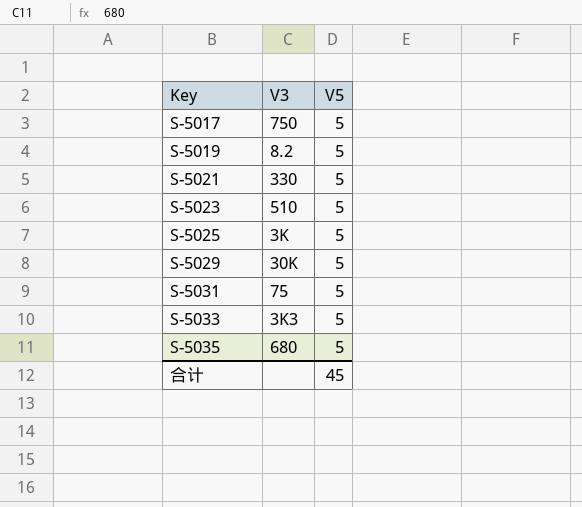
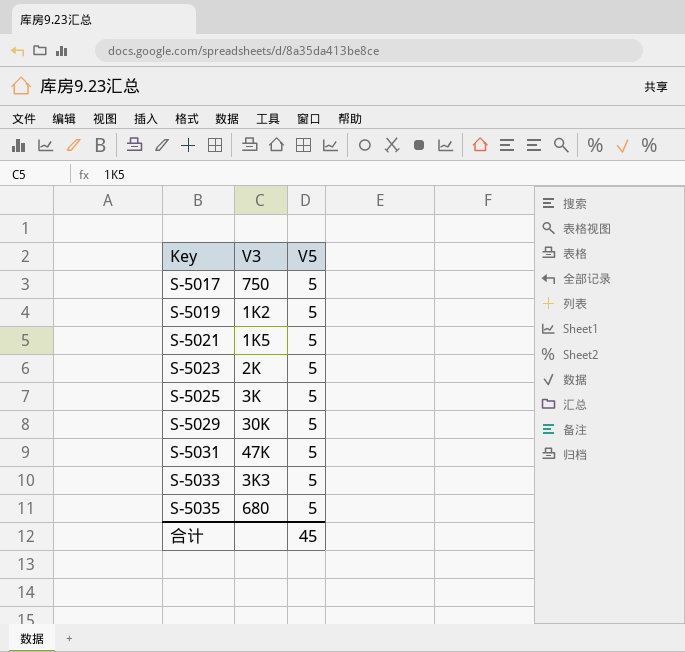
S-5019 | V3: 8.2 -> 1K2
S-5021 | V3: 330 -> 1K5
S-5023 | V3: 510 -> 2K
S-5031 | V3: 75 -> 47K

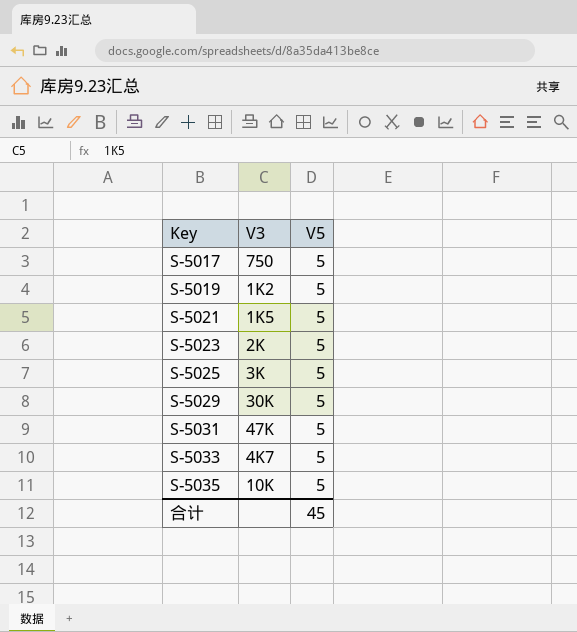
S-5033 | V3: 3K3 -> 4K7
S-5035 | V3: 680 -> 10K

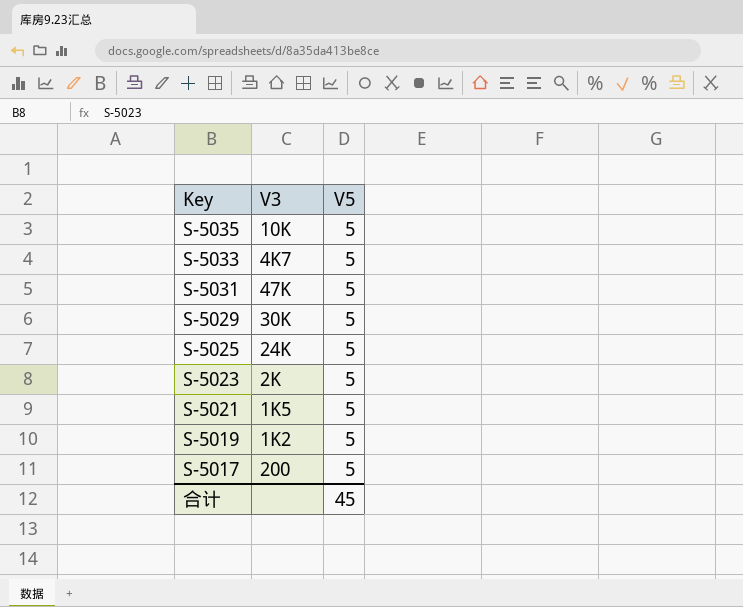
row order: Key ascending -> Key descending
S-5025 | V3: 3K -> 24K
S-5017 | V3: 750 -> 200

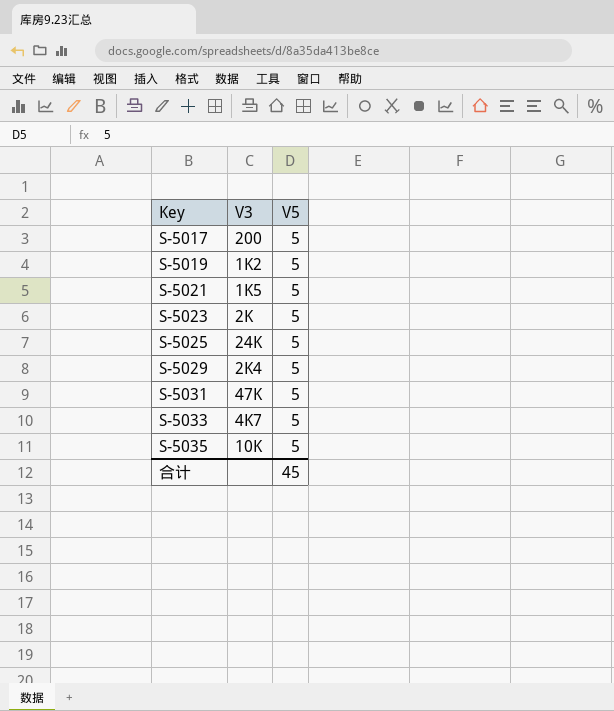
row order: Key descending -> Key ascending
S-5029 | V3: 30K -> 2K4

